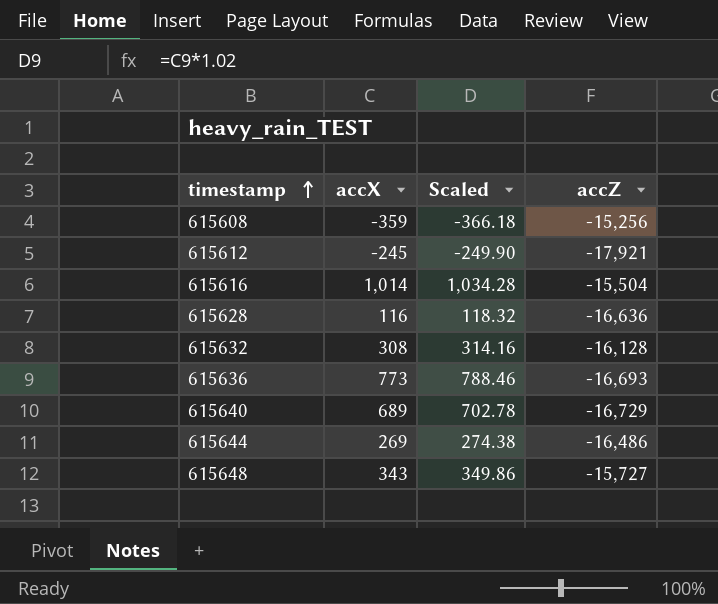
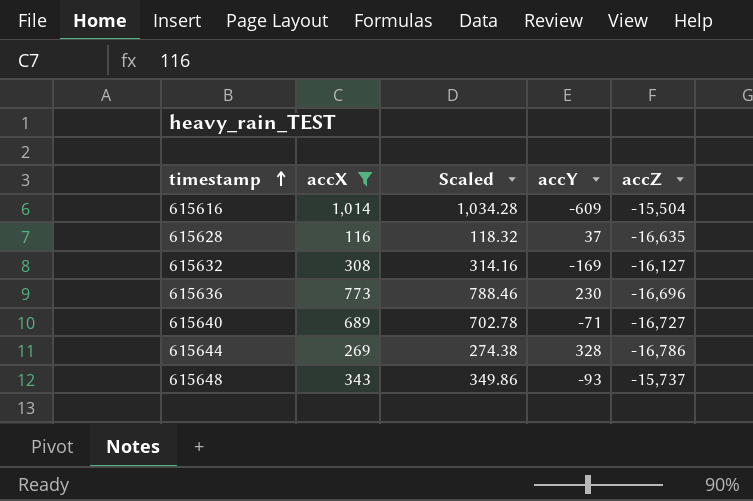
filter: none -> accX >= 116
column accY | position: none -> 4
615628 | accZ: -16,636 -> -16,635
615632 | accZ: -16,128 -> -16,127
615636 | accZ: -16,693 -> -16,696
615640 | accZ: -16,729 -> -16,727
615644 | accZ: -16,486 -> -16,786
615648 | accZ: -15,727 -> -15,737

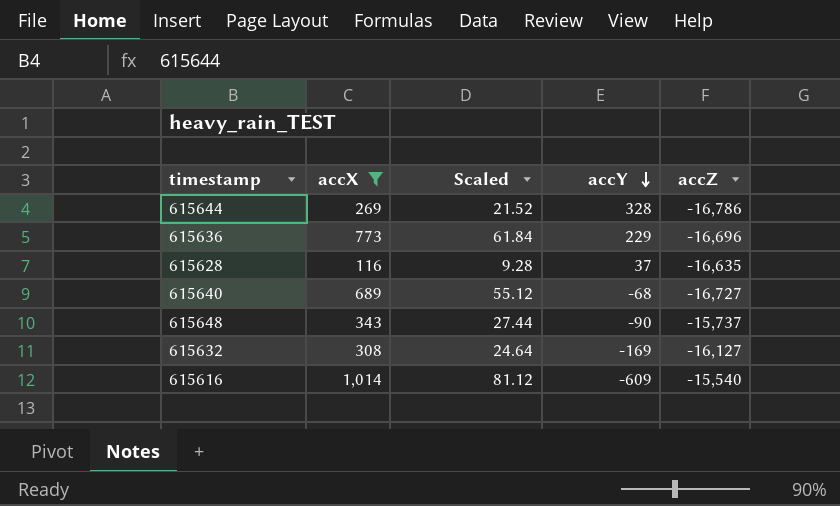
row order: timestamp ascending -> accY descending
column Scaled | formula: [accX] * 1.02 -> [accX] * 0.08
615636 | accY: 230 -> 229
615640 | accY: -71 -> -68
615648 | accY: -93 -> -90
615616 | accZ: -15,504 -> -15,540

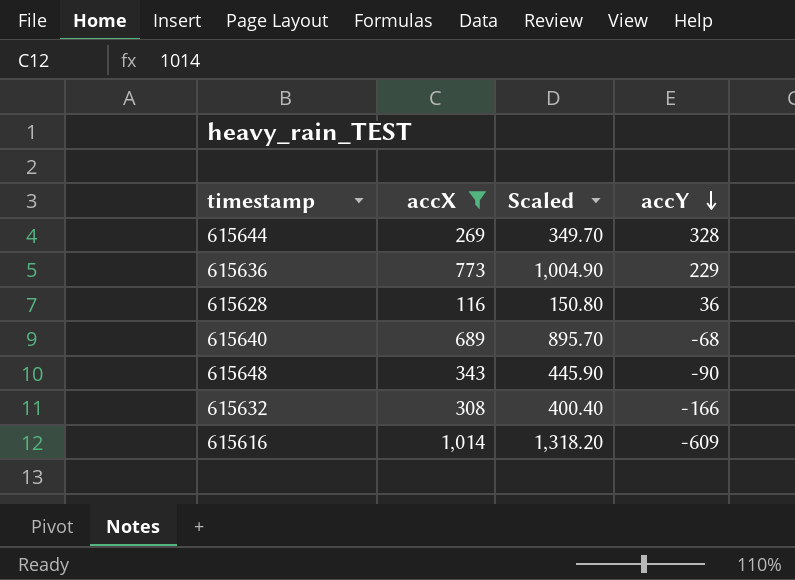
column accZ | position: 5 -> none
column Scaled | formula: [accX] * 0.08 -> [accX] * 1.3
615628 | accY: 37 -> 36
615632 | accY: -169 -> -166

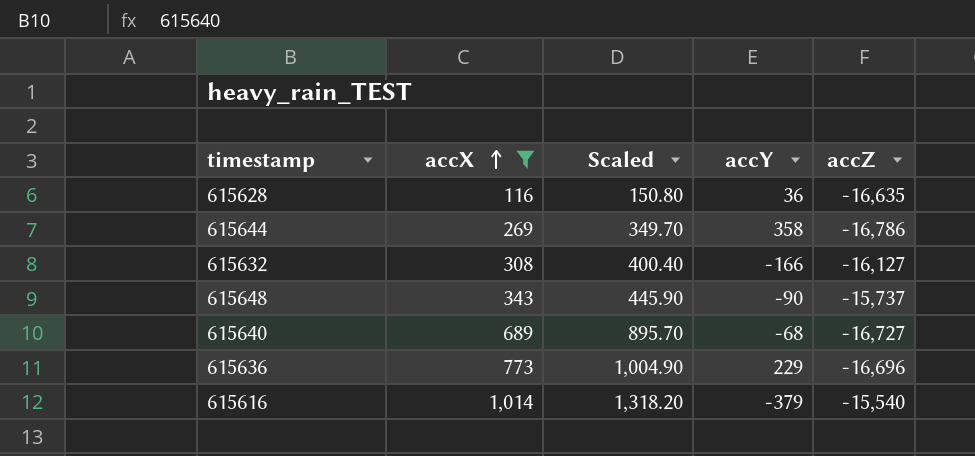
row order: accY descending -> accX ascending
column accZ | position: none -> 5
615644 | accY: 328 -> 358
615616 | accY: -609 -> -379

